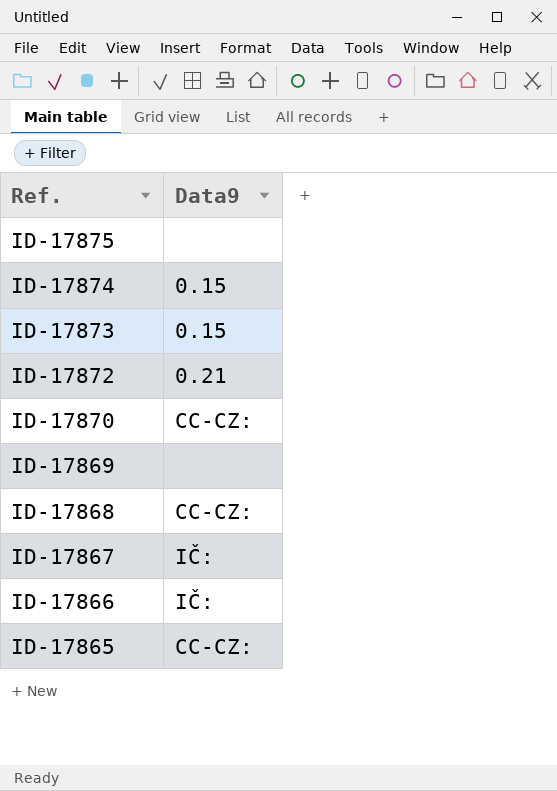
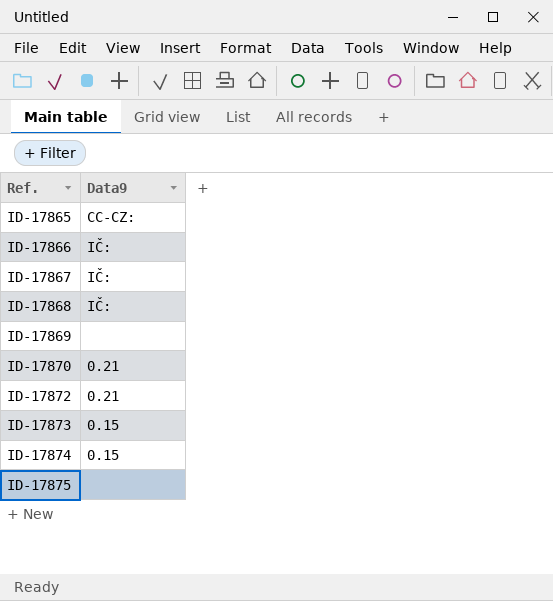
row order: Ref. descending -> Ref. ascending
ID-17868 | Data9: CC-CZ: -> IČ:
ID-17870 | Data9: CC-CZ: -> 0.21

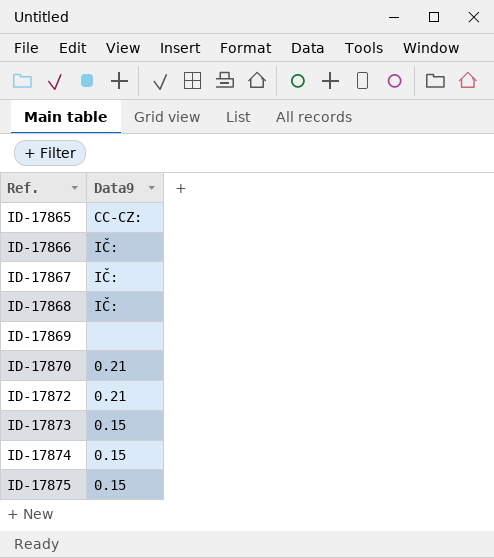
ID-17875 | Data9: none -> 0.15

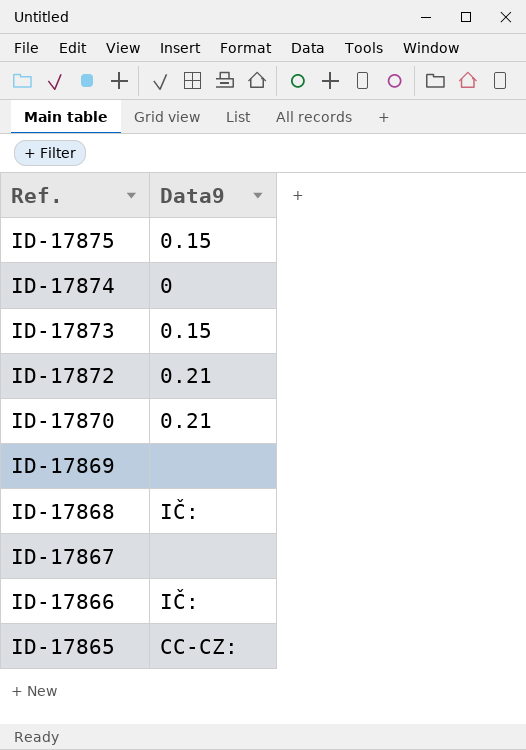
row order: Ref. ascending -> Ref. descending
ID-17874 | Data9: 0.15 -> 0
ID-17867 | Data9: IČ: -> none

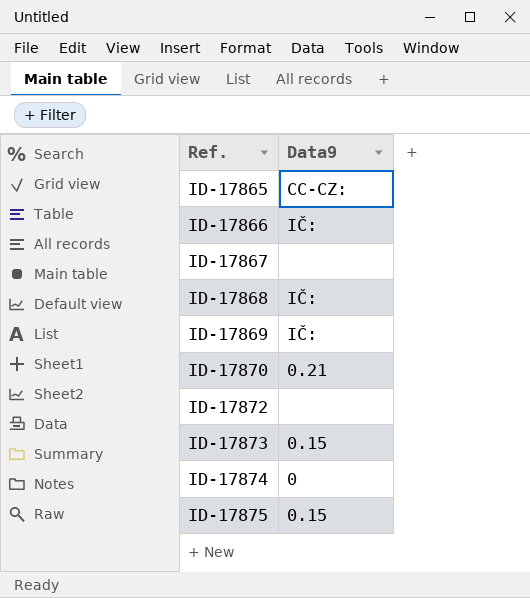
row order: Ref. descending -> Ref. ascending
ID-17869 | Data9: none -> IČ:
ID-17872 | Data9: 0.21 -> none

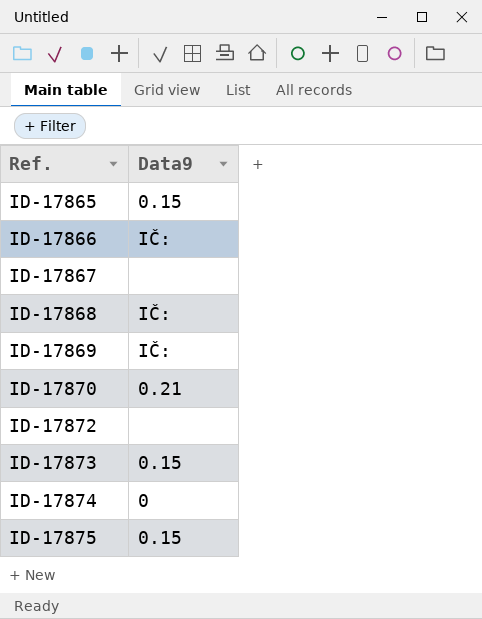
ID-17865 | Data9: CC-CZ: -> 0.15

